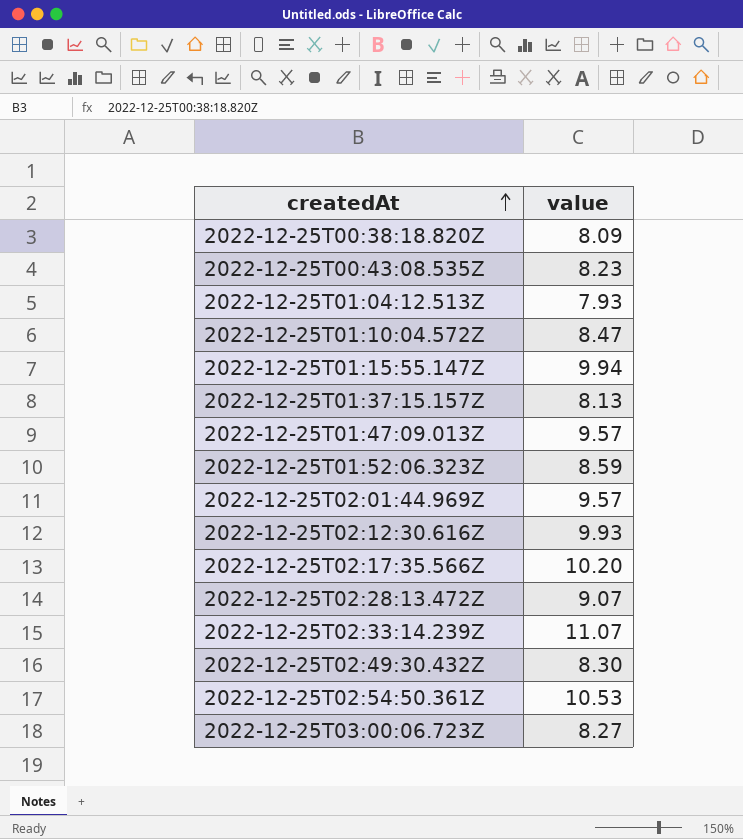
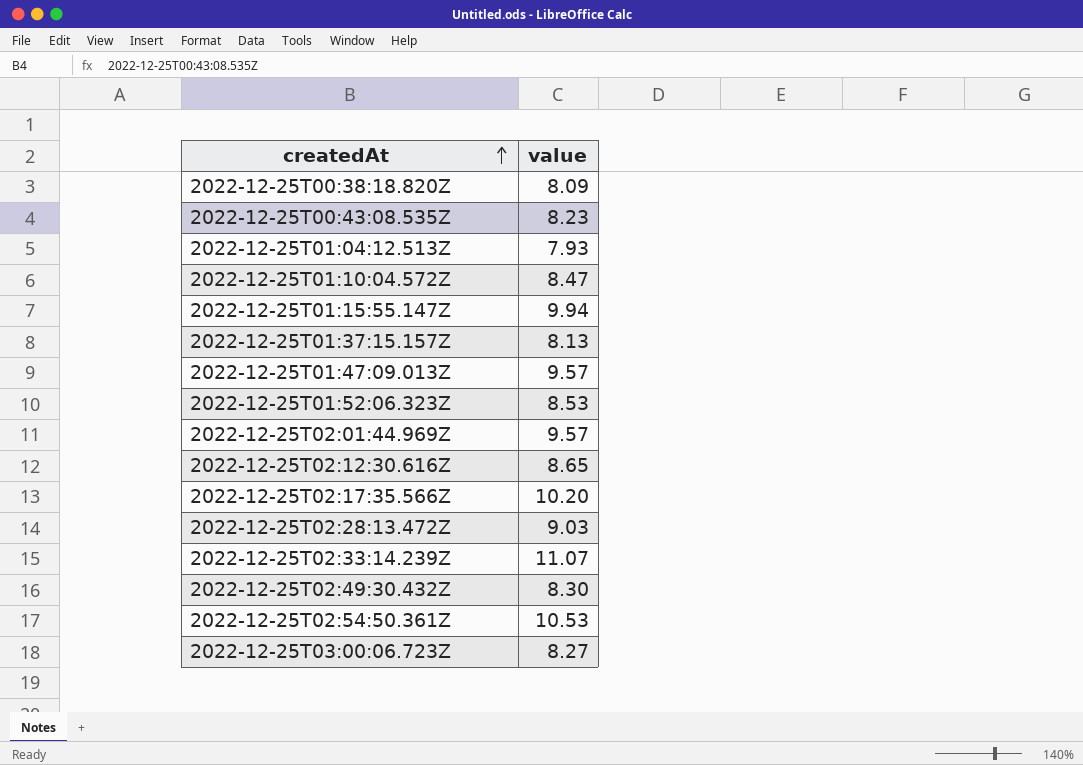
2022-12-25T01:52:06.323Z | value: 8.59 -> 8.53
2022-12-25T02:12:30.616Z | value: 9.93 -> 8.65
2022-12-25T02:28:13.472Z | value: 9.07 -> 9.03

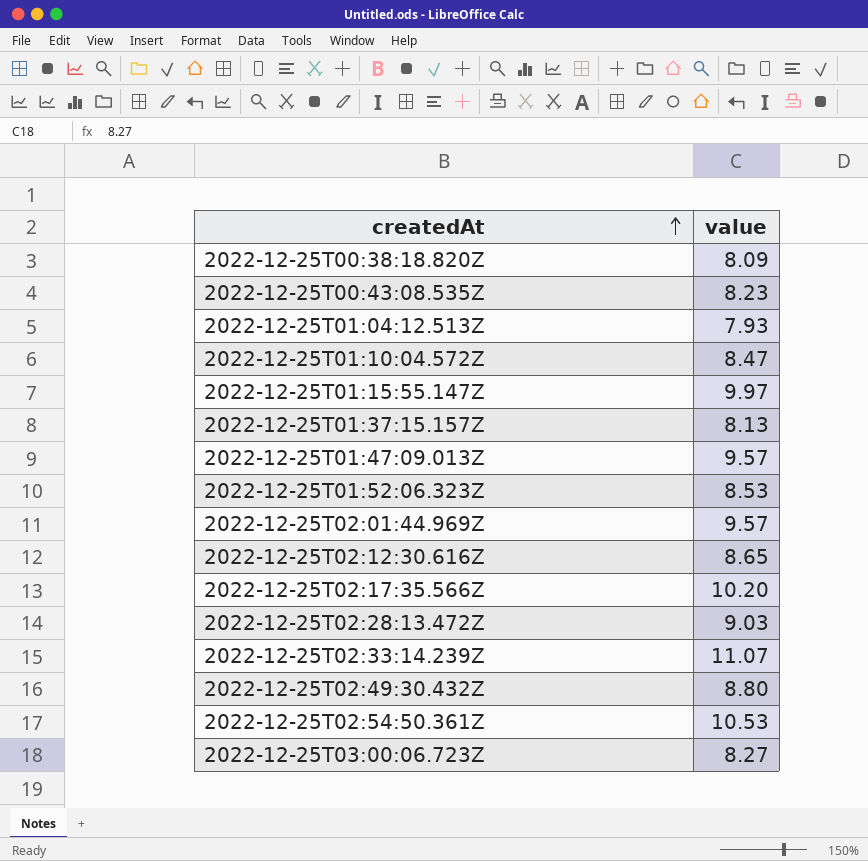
2022-12-25T01:15:55.147Z | value: 9.94 -> 9.97
2022-12-25T02:49:30.432Z | value: 8.30 -> 8.80

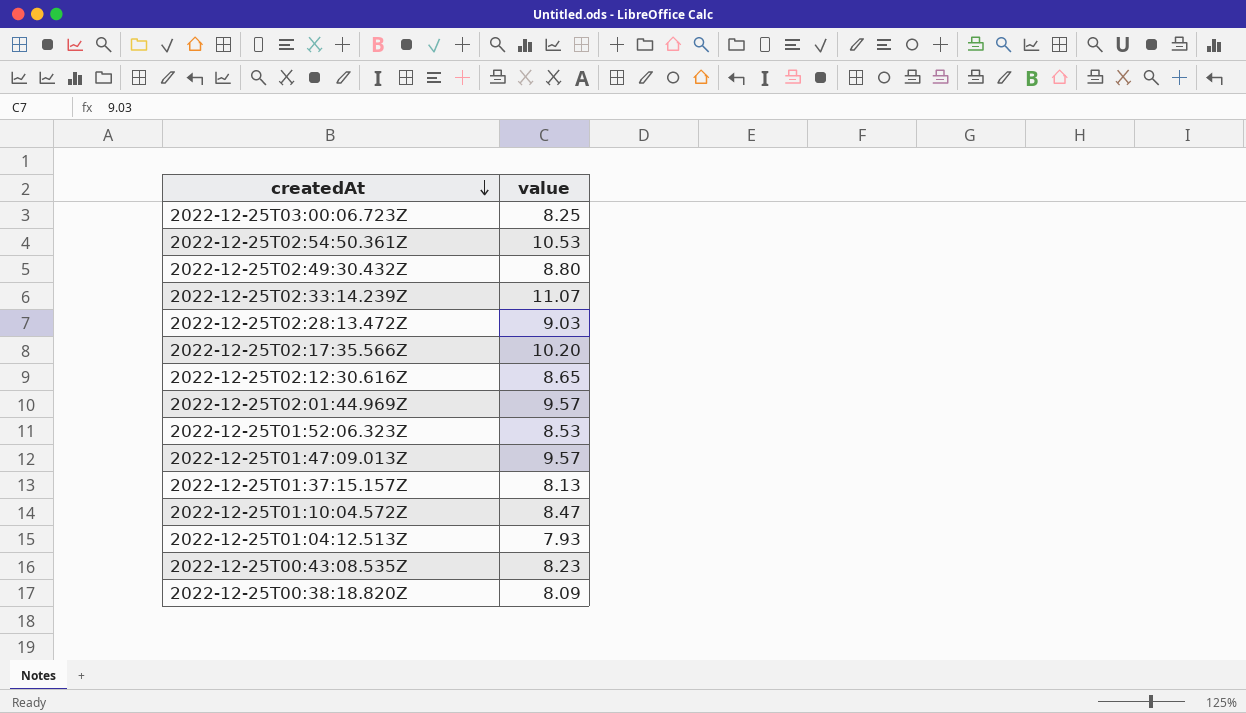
row order: createdAt ascending -> createdAt descending
row 2022-12-25T01:15:55.147Z: 9.97 -> none
2022-12-25T03:00:06.723Z | value: 8.27 -> 8.25

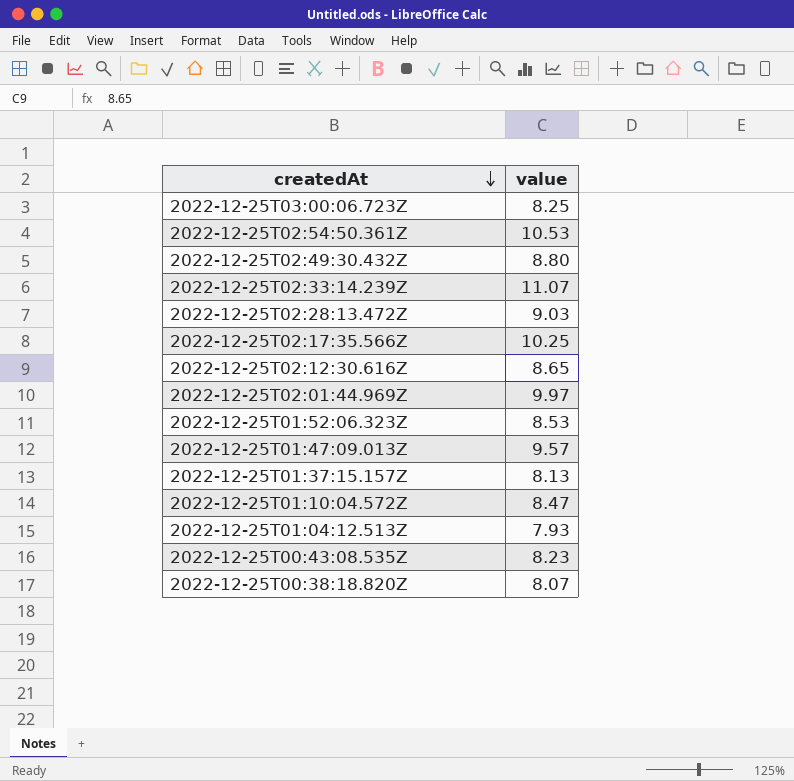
2022-12-25T02:17:35.566Z | value: 10.20 -> 10.25
2022-12-25T02:01:44.969Z | value: 9.57 -> 9.97
2022-12-25T00:38:18.820Z | value: 8.09 -> 8.07

